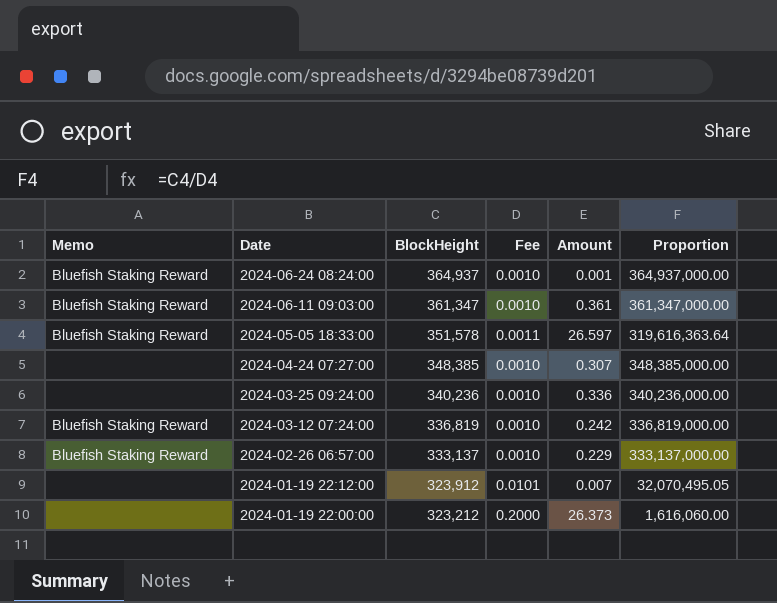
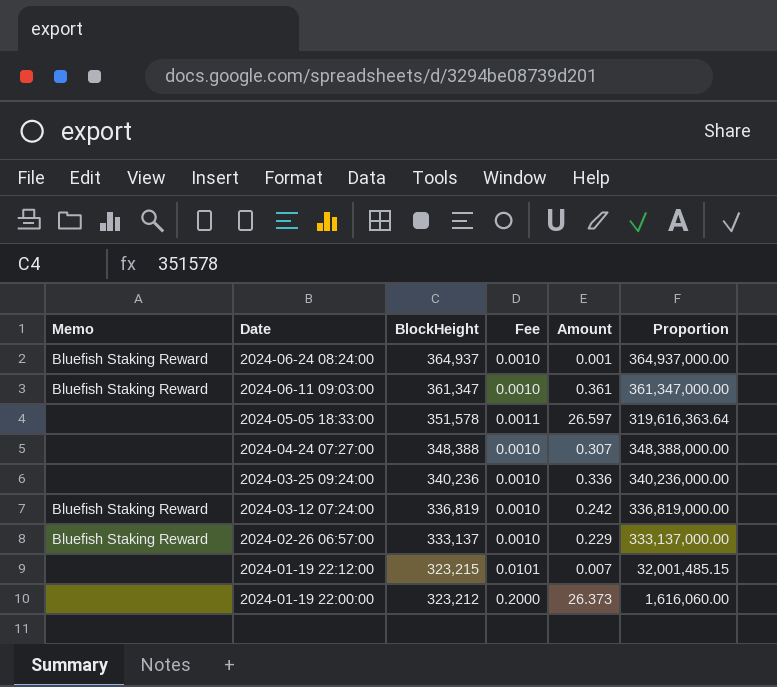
2024-05-05 18:33:00 | Memo: Bluefish Staking Reward -> none
2024-04-24 07:27:00 | BlockHeight: 348,385 -> 348,388
2024-04-24 07:27:00 | Proportion: 348,385,000.00 -> 348,388,000.00
2024-01-19 22:12:00 | BlockHeight: 323,912 -> 323,215
2024-01-19 22:12:00 | Proportion: 32,070,495.05 -> 32,001,485.15

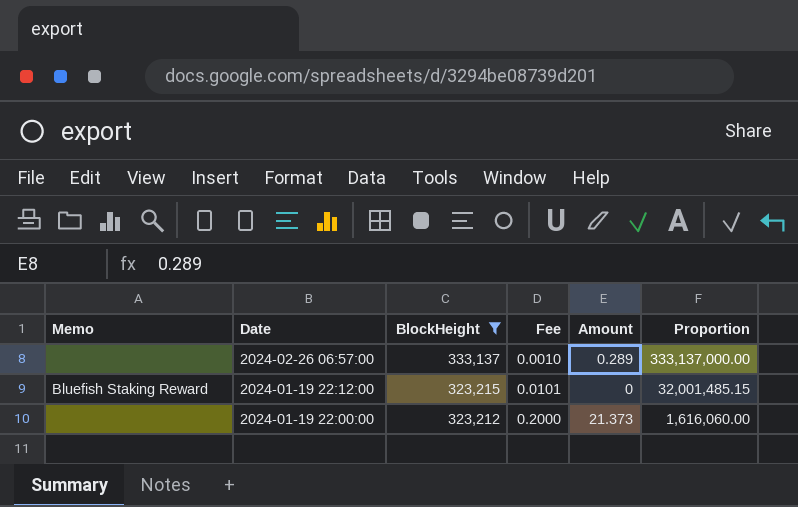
filter: none -> BlockHeight <= 333,137
2024-02-26 06:57:00 | Memo: Bluefish Staking Reward -> none
2024-02-26 06:57:00 | Amount: 0.229 -> 0.289
2024-01-19 22:12:00 | Memo: none -> Bluefish Staking Reward
2024-01-19 22:12:00 | Amount: 0.007 -> 0
2024-01-19 22:00:00 | Amount: 26.373 -> 21.373

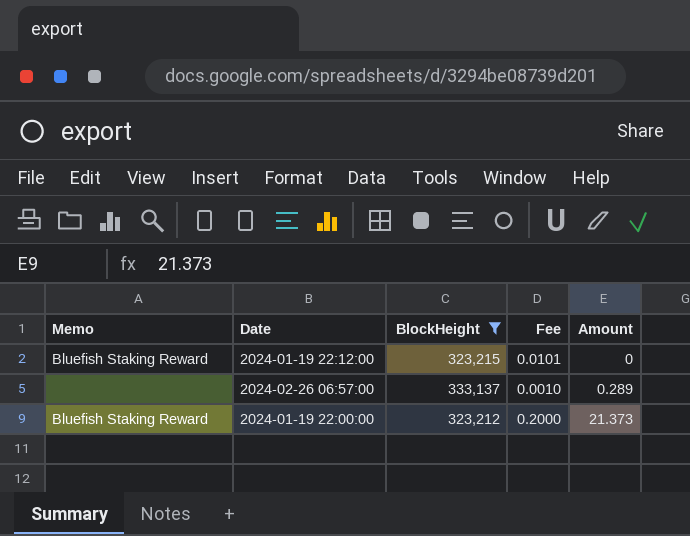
row order: Date descending -> Amount ascending
column Proportion | formula: [BlockHeight] / [Fee] -> none
2024-01-19 22:00:00 | Memo: none -> Bluefish Staking Reward

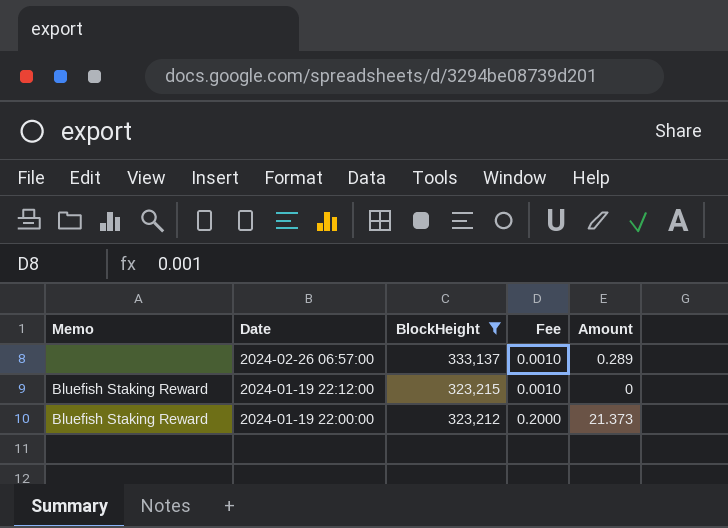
row order: Amount ascending -> Date descending
2024-01-19 22:12:00 | Fee: 0.0101 -> 0.0010

